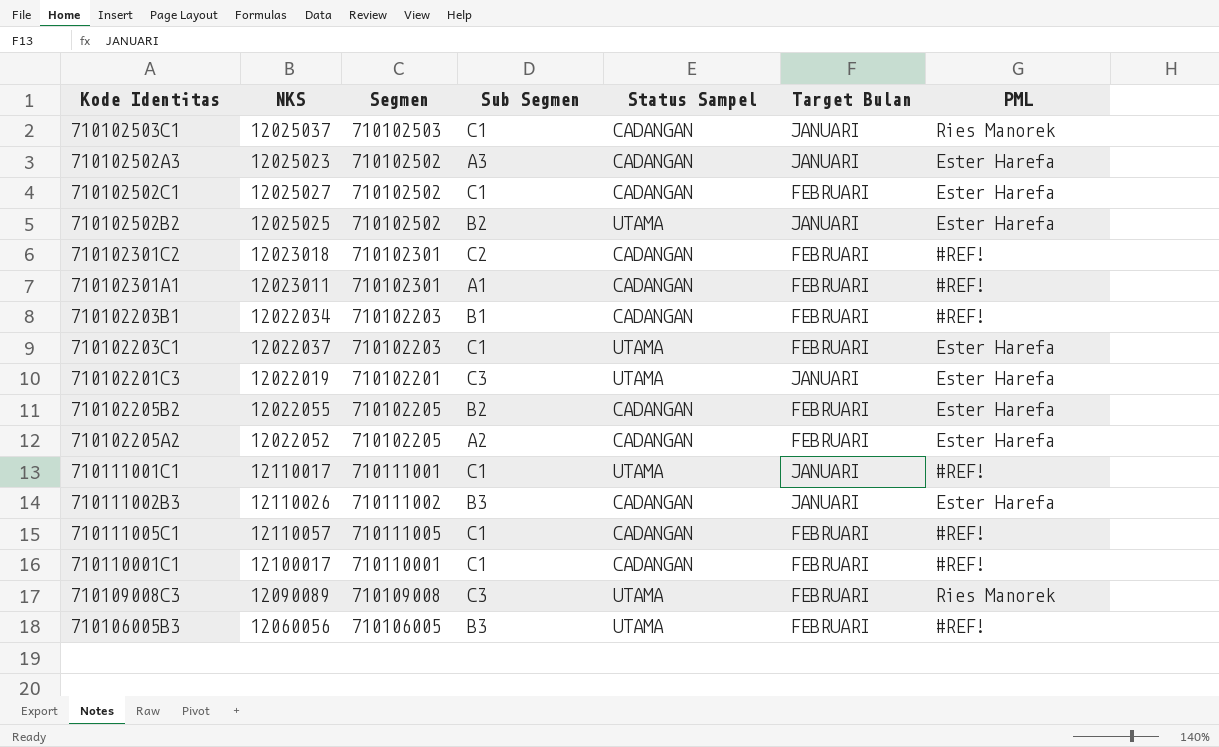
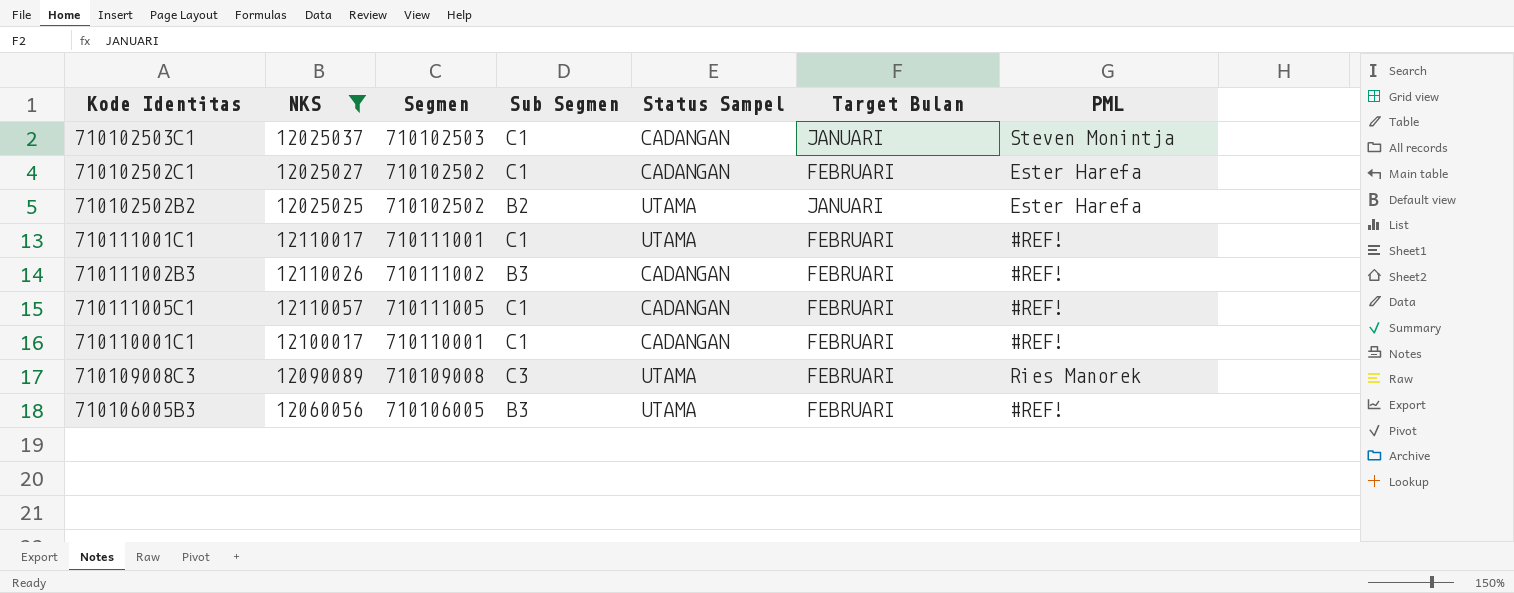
filter: none -> NKS >= 12025025
710102503C1 | PML: Ries Manorek -> Steven Monintja
710111001C1 | Target Bulan: JANUARI -> FEBRUARI
710111002B3 | Target Bulan: JANUARI -> FEBRUARI
710111002B3 | PML: Ester Harefa -> #REF!

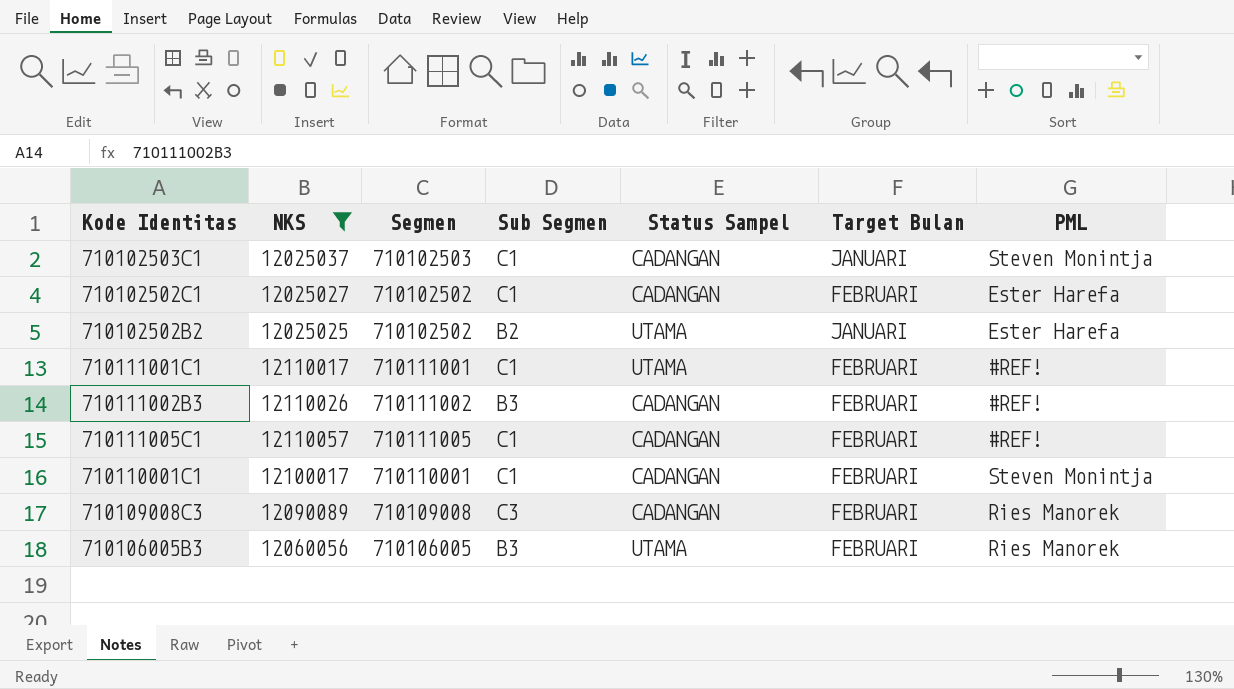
710110001C1 | PML: #REF! -> Steven Monintja
710109008C3 | Status Sampel: UTAMA -> CADANGAN
710106005B3 | PML: #REF! -> Ries Manorek

